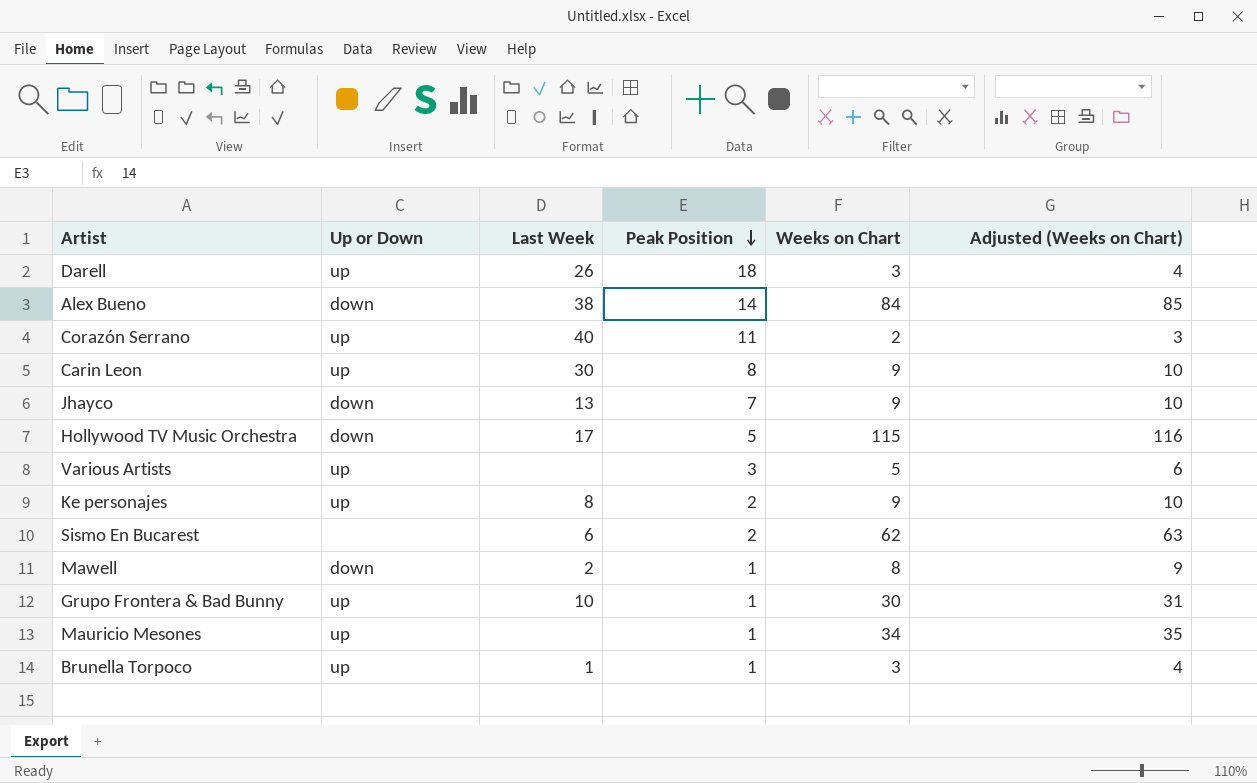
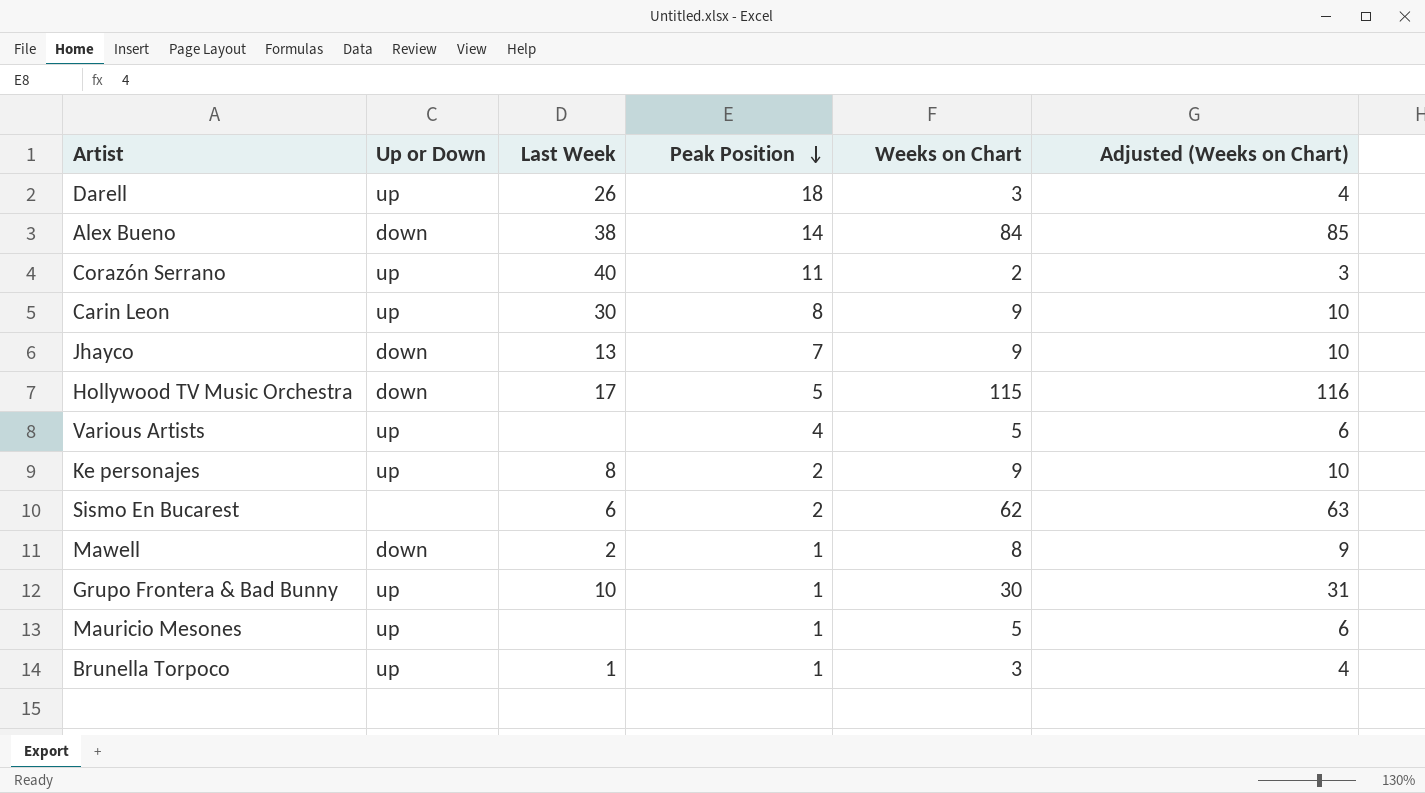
Various Artists | Peak Position: 3 -> 4
Mauricio Mesones | Weeks on Chart: 34 -> 5
Mauricio Mesones | Adjusted (Weeks on Chart): 35 -> 6

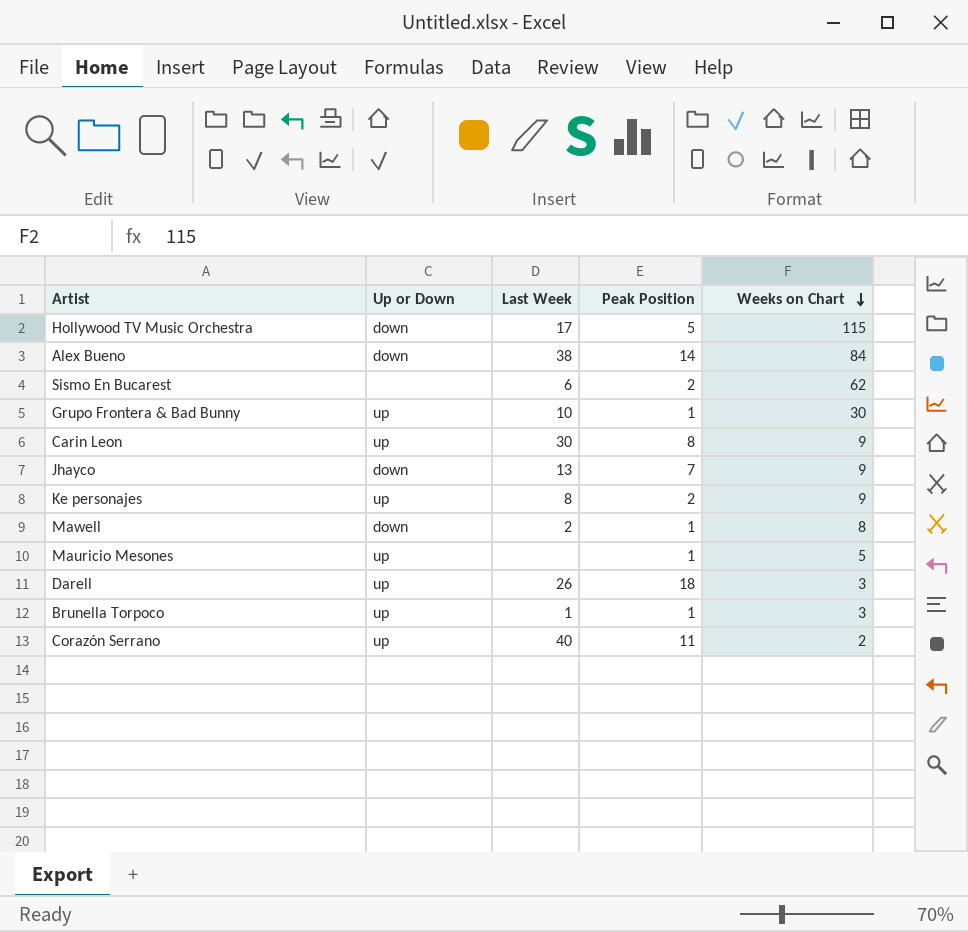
row order: Peak Position descending -> Weeks on Chart descending
column Adjusted (Weeks on Chart) | formula: [Weeks on Chart] + 1 -> none
row Various Artists: up | none | 4 | 5 | 6 -> none

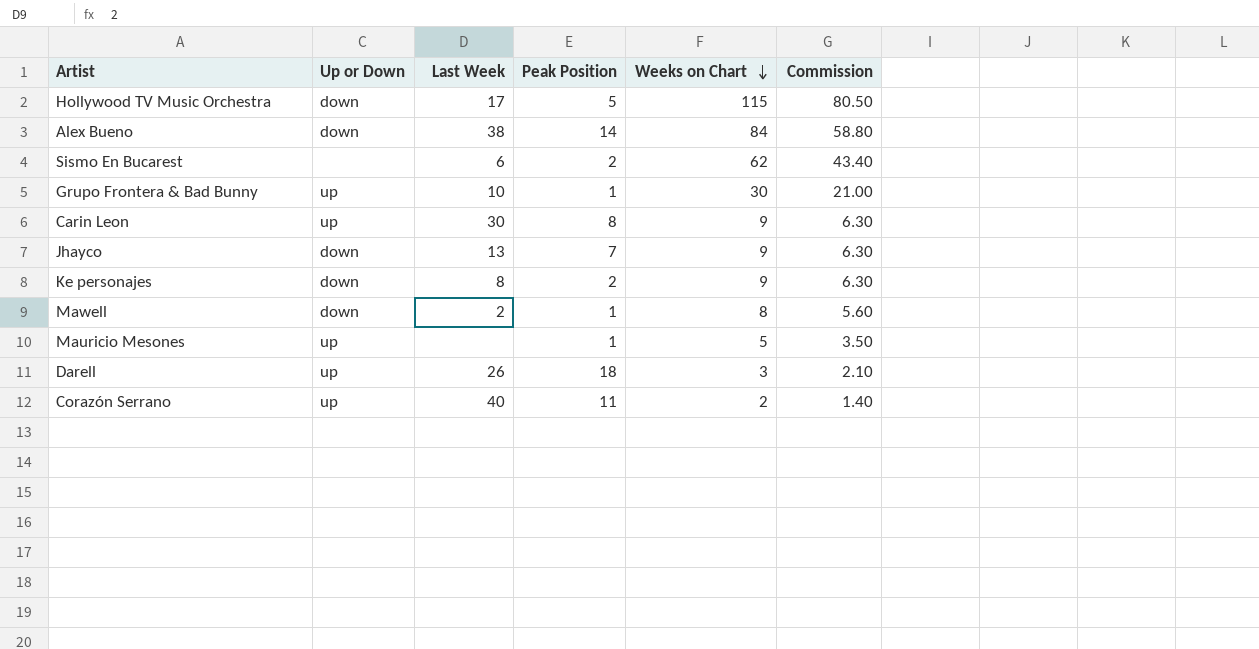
column Commission | formula: none -> [Weeks on Chart] * 0.7
row Brunella Torpoco: up | 1 | 1 | 3 -> none
Ke personajes | Up or Down: up -> down

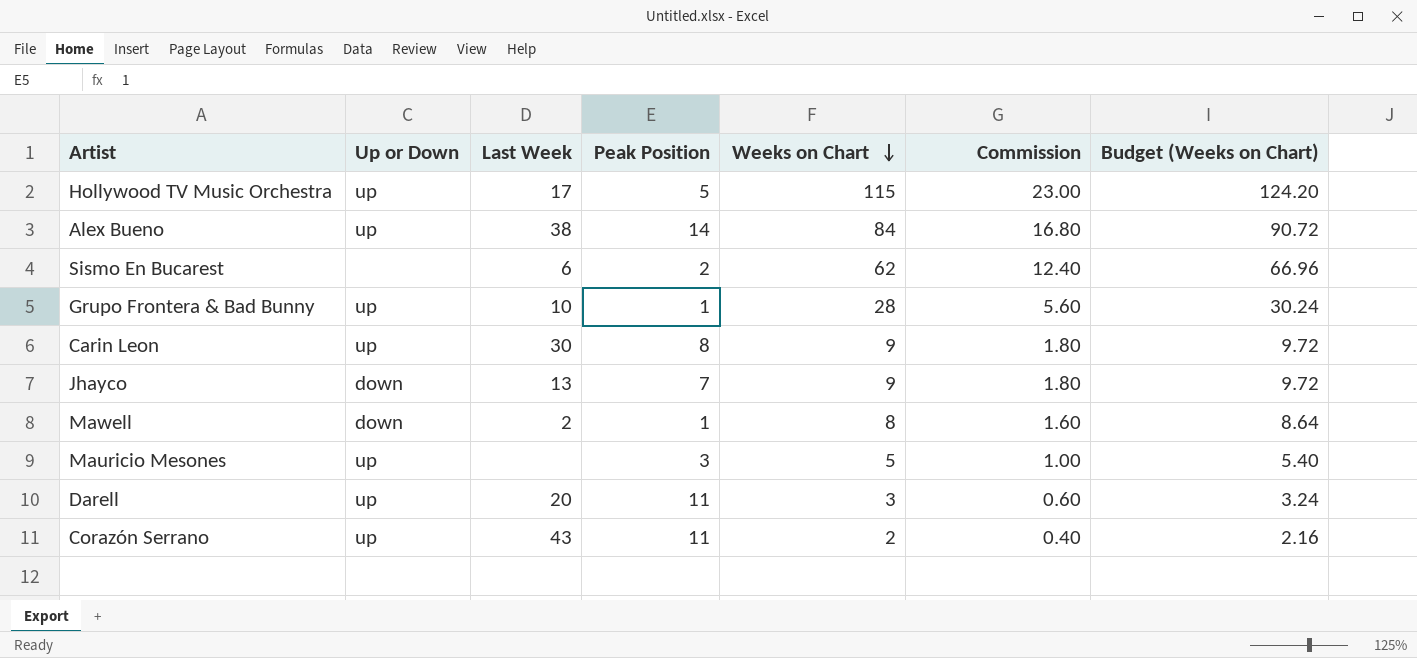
column Commission | formula: [Weeks on Chart] * 0.7 -> [Weeks on Chart] * 0.2
column Budget (Weeks on Chart) | formula: none -> [Weeks on Chart] * 1.08
row Ke personajes: down | 8 | 2 | 9 | 6.30 -> none
Hollywood TV Music Orchestra | Up or Down: down -> up
Alex Bueno | Up or Down: down -> up
Grupo Frontera & Bad Bunny | Weeks on Chart: 30 -> 28
Mauricio Mesones | Peak Position: 1 -> 3
Darell | Last Week: 26 -> 20
Darell | Peak Position: 18 -> 11
Corazón Serrano | Last Week: 40 -> 43

